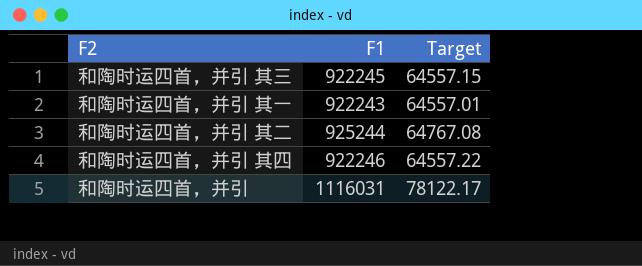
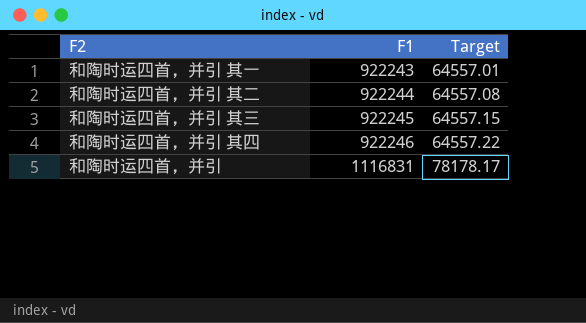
row order: none -> F1 ascending
和陶时运四首，并引 其二 | F1: 925244 -> 922244
和陶时运四首，并引 其二 | Target: 64767.08 -> 64557.08
和陶时运四首，并引 | F1: 1116031 -> 1116831
和陶时运四首，并引 | Target: 78122.17 -> 78178.17

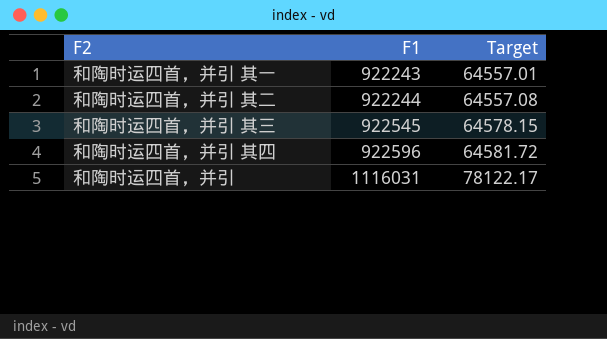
和陶时运四首，并引 其三 | F1: 922245 -> 922545
和陶时运四首，并引 其三 | Target: 64557.15 -> 64578.15
和陶时运四首，并引 其四 | F1: 922246 -> 922596
和陶时运四首，并引 其四 | Target: 64557.22 -> 64581.72
和陶时运四首，并引 | F1: 1116831 -> 1116031
和陶时运四首，并引 | Target: 78178.17 -> 78122.17

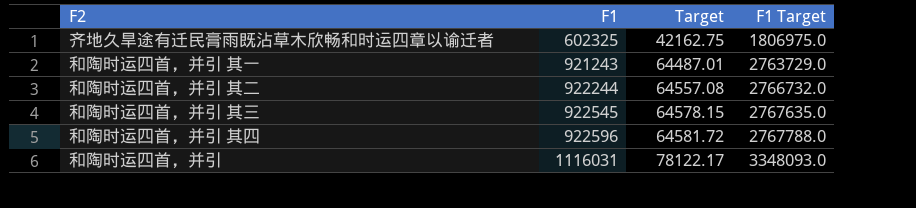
column F1 Target | formula: none -> [F1] * 3
row 齐地久旱途有迁民膏雨既沾草木欣畅和时运四章以谕迁者: none -> 602325 | 42162.75 | 1806975.0
和陶时运四首，并引 其一 | F1: 922243 -> 921243
和陶时运四首，并引 其一 | Target: 64557.01 -> 64487.01

